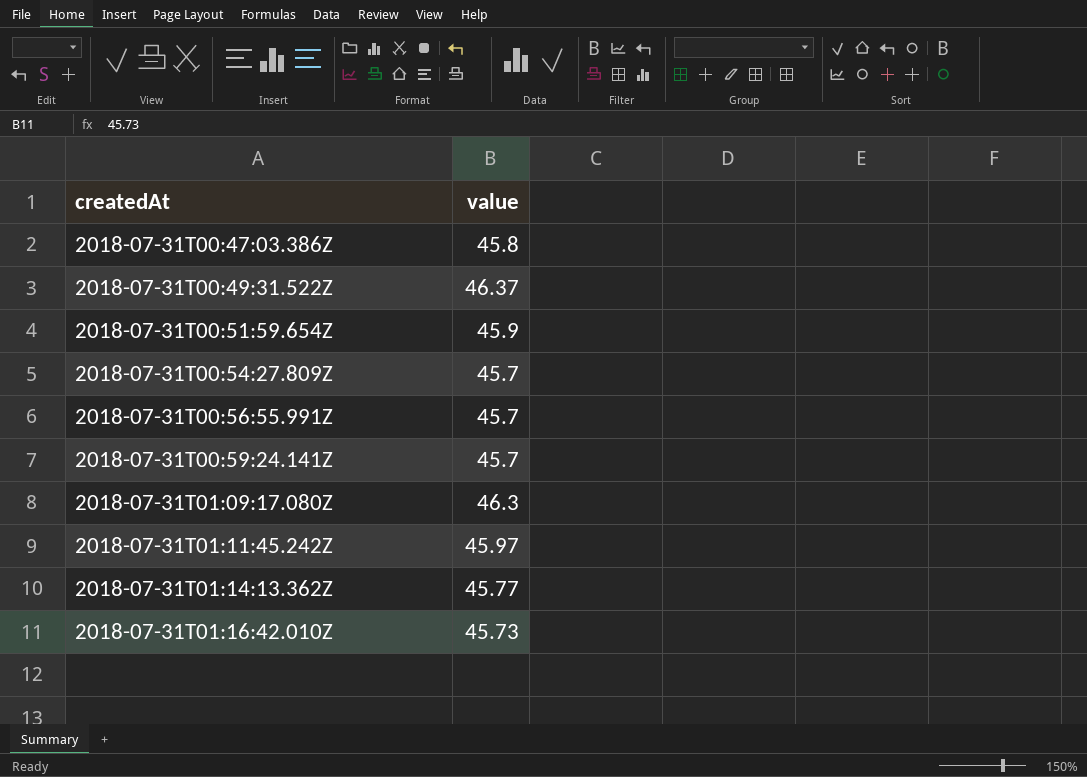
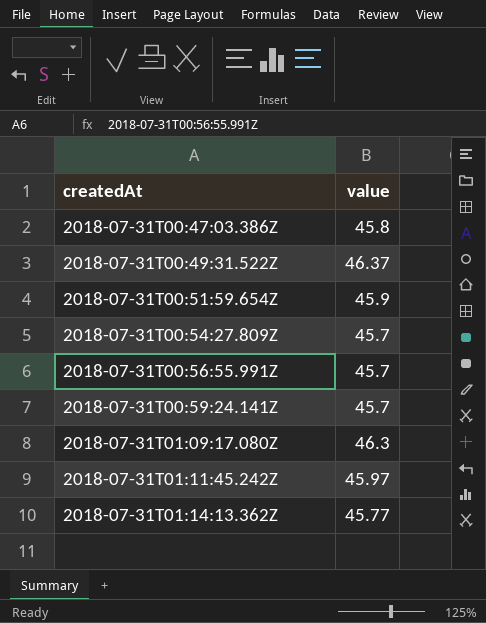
row 2018-07-31T01:16:42.010Z: 45.73 -> none

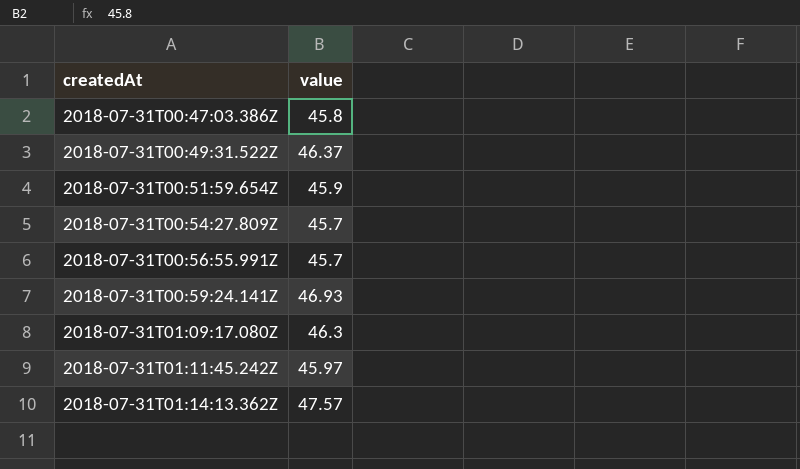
2018-07-31T00:59:24.141Z | value: 45.7 -> 46.93
2018-07-31T01:14:13.362Z | value: 45.77 -> 47.57

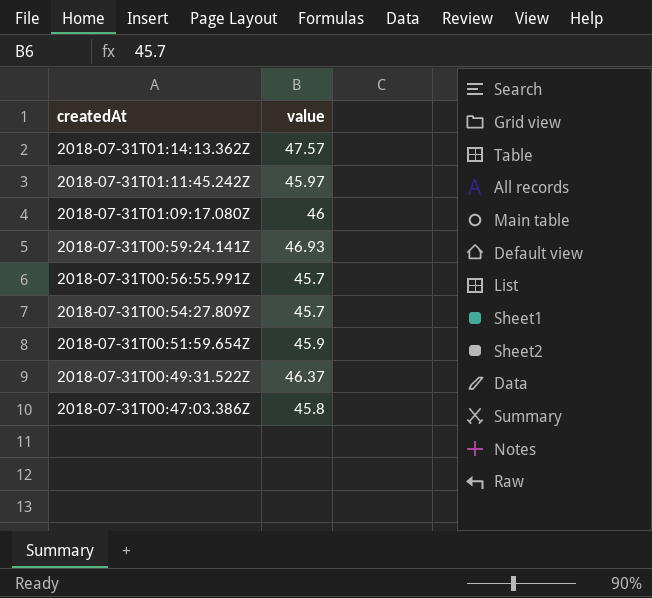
row order: createdAt ascending -> createdAt descending
2018-07-31T01:09:17.080Z | value: 46.3 -> 46

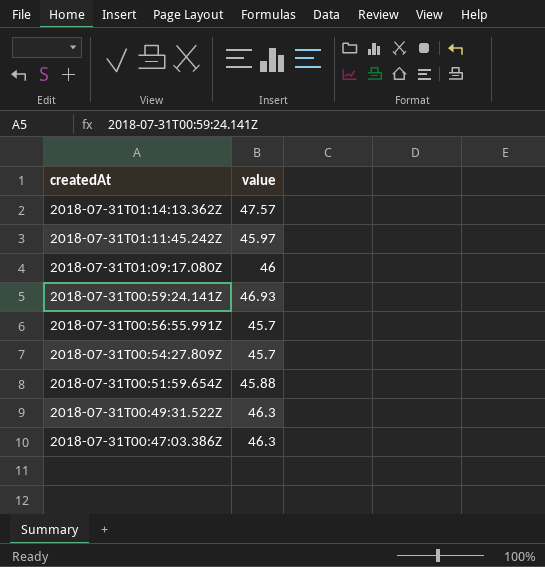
2018-07-31T00:51:59.654Z | value: 45.9 -> 45.88
2018-07-31T00:49:31.522Z | value: 46.37 -> 46.3
2018-07-31T00:47:03.386Z | value: 45.8 -> 46.3

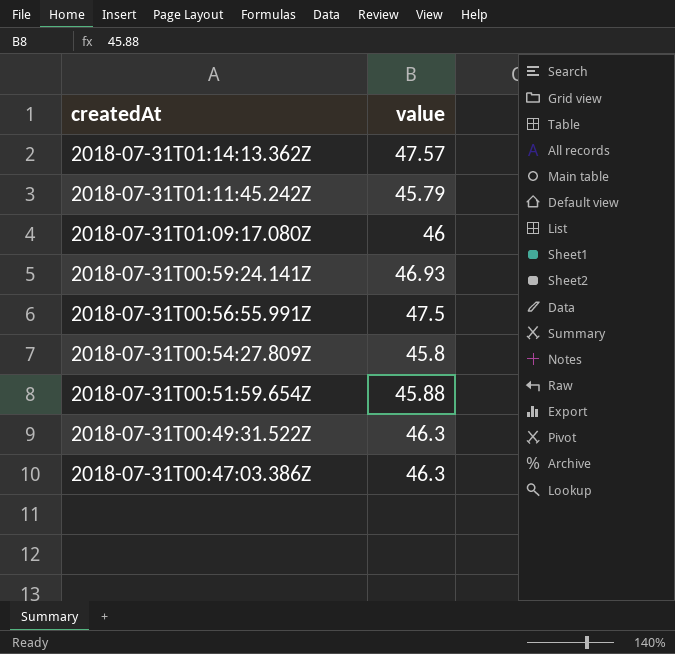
2018-07-31T01:11:45.242Z | value: 45.97 -> 45.79
2018-07-31T00:56:55.991Z | value: 45.7 -> 47.5
2018-07-31T00:54:27.809Z | value: 45.7 -> 45.8

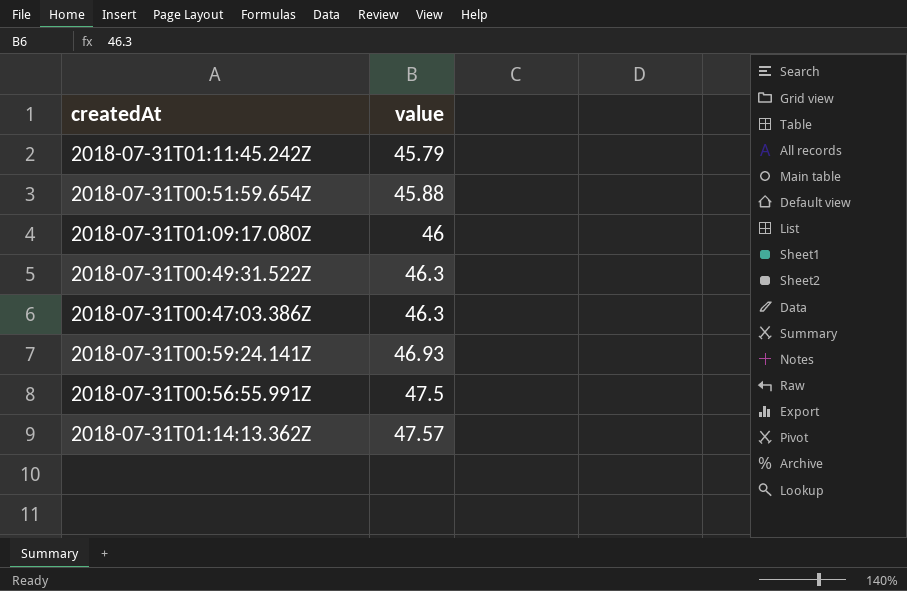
row order: createdAt descending -> value ascending
row 2018-07-31T00:54:27.809Z: 45.8 -> none

